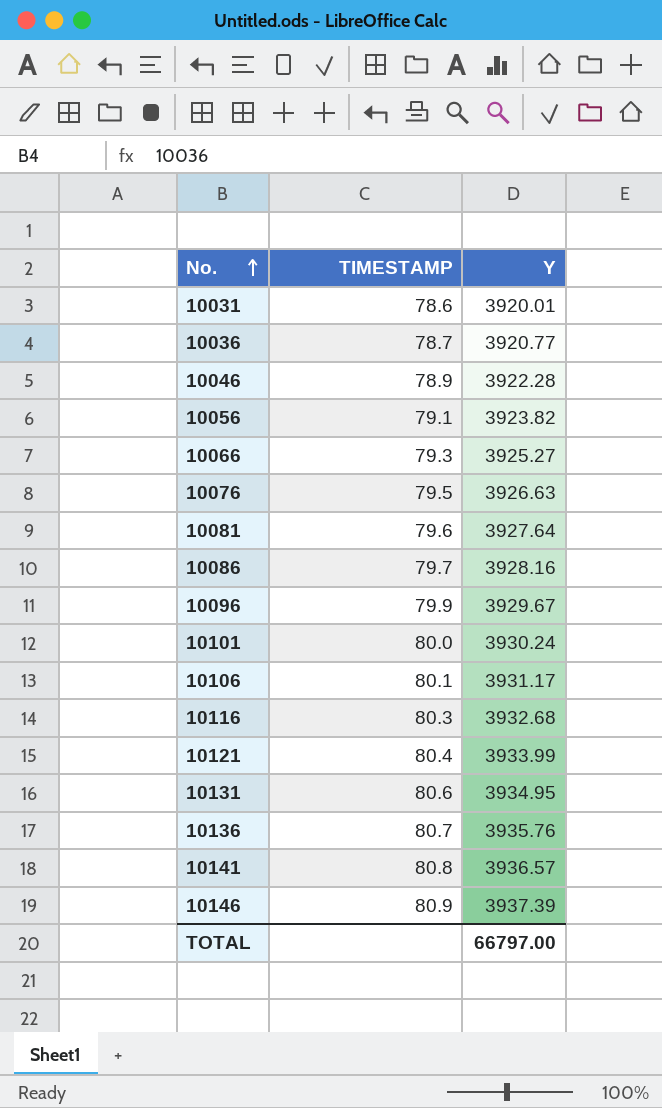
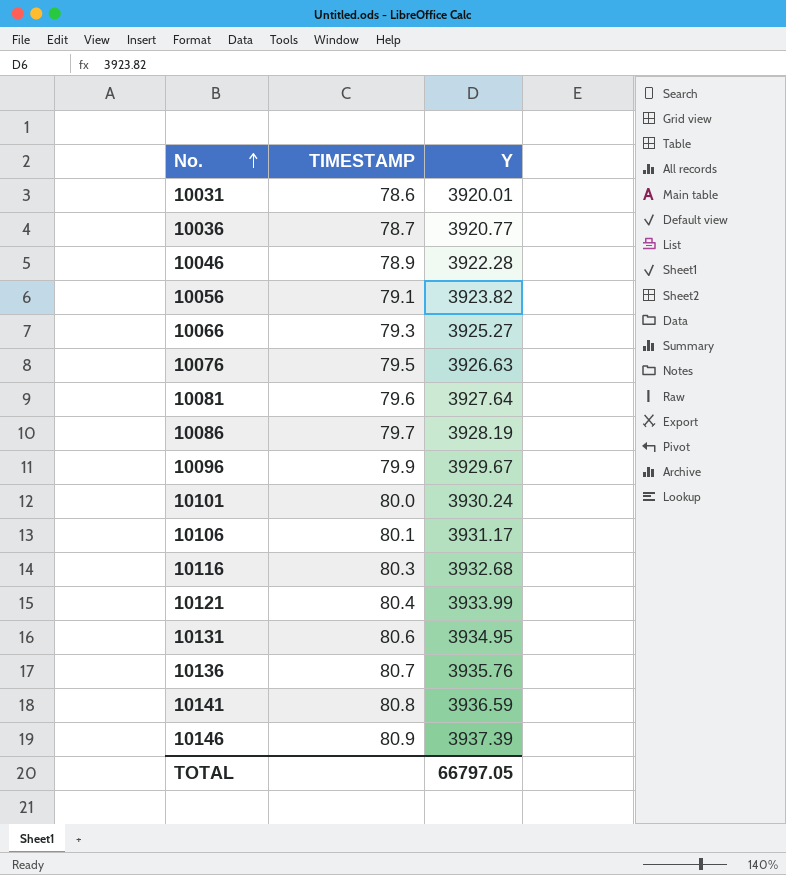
10086 | Y: 3928.16 -> 3928.19
10141 | Y: 3936.57 -> 3936.59
TOTAL | Y: 66797.00 -> 66797.05

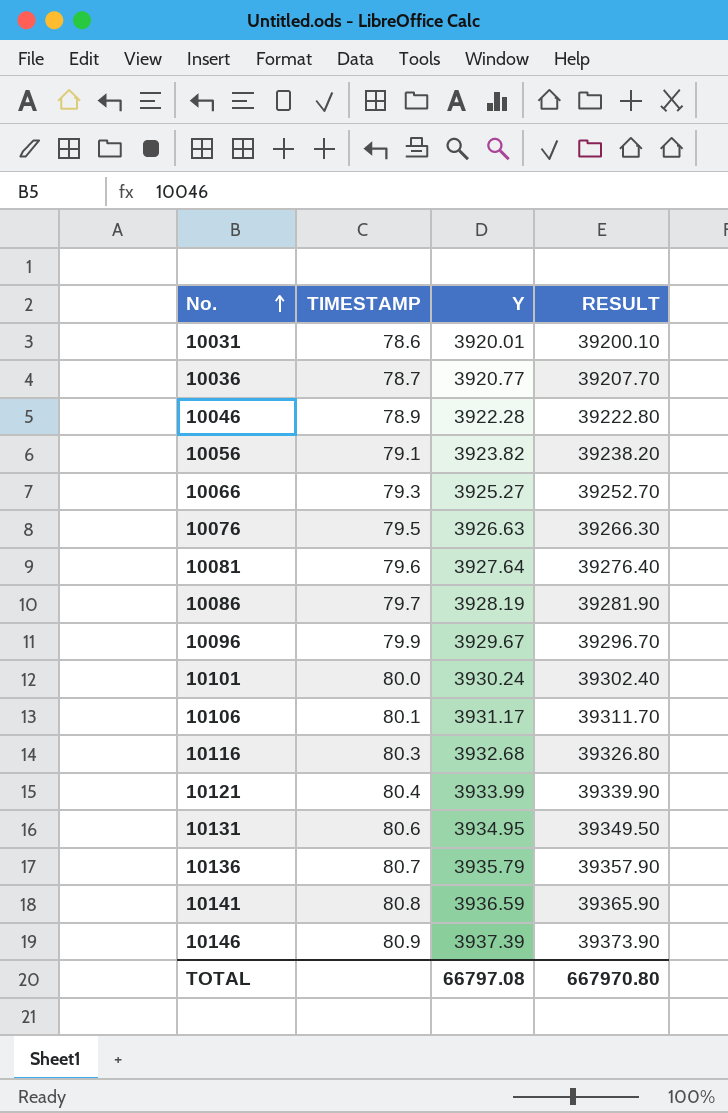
column RESULT | formula: none -> [Y] * 10
10136 | Y: 3935.76 -> 3935.79
TOTAL | Y: 66797.05 -> 66797.08

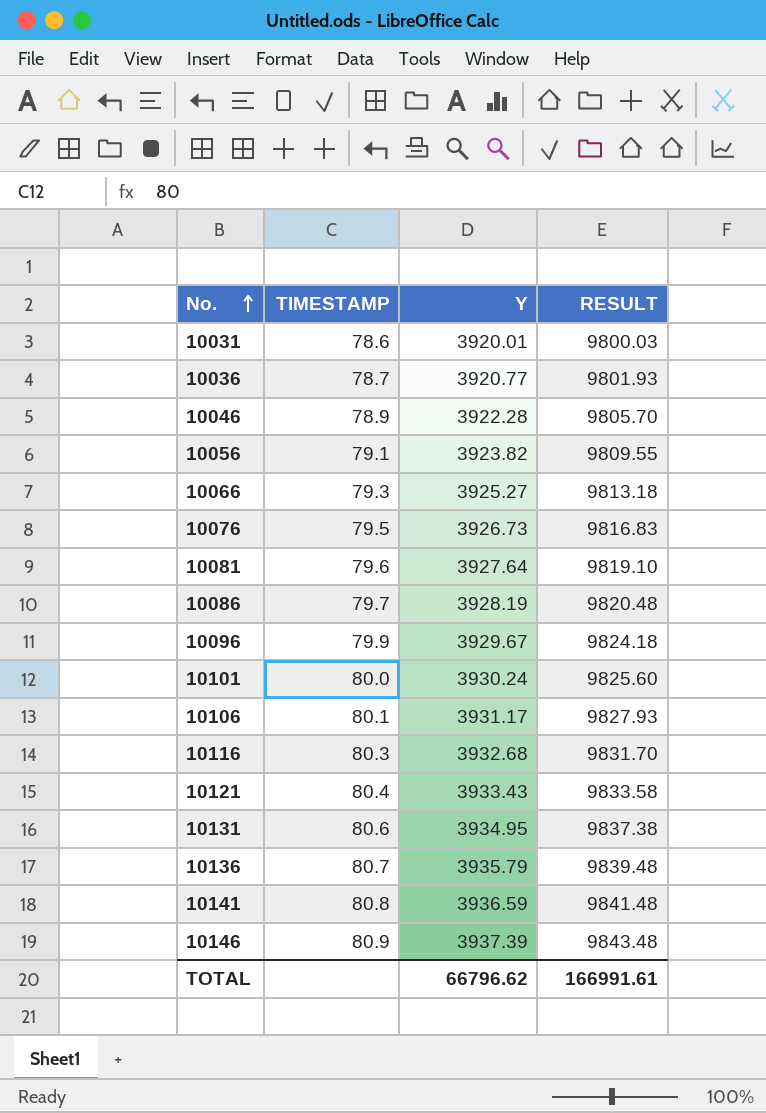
column RESULT | formula: [Y] * 10 -> [Y] * 2.5
10076 | Y: 3926.63 -> 3926.73
10121 | Y: 3933.99 -> 3933.43
TOTAL | Y: 66797.08 -> 66796.62
TOTAL | RESULT: 667970.80 -> 166991.61

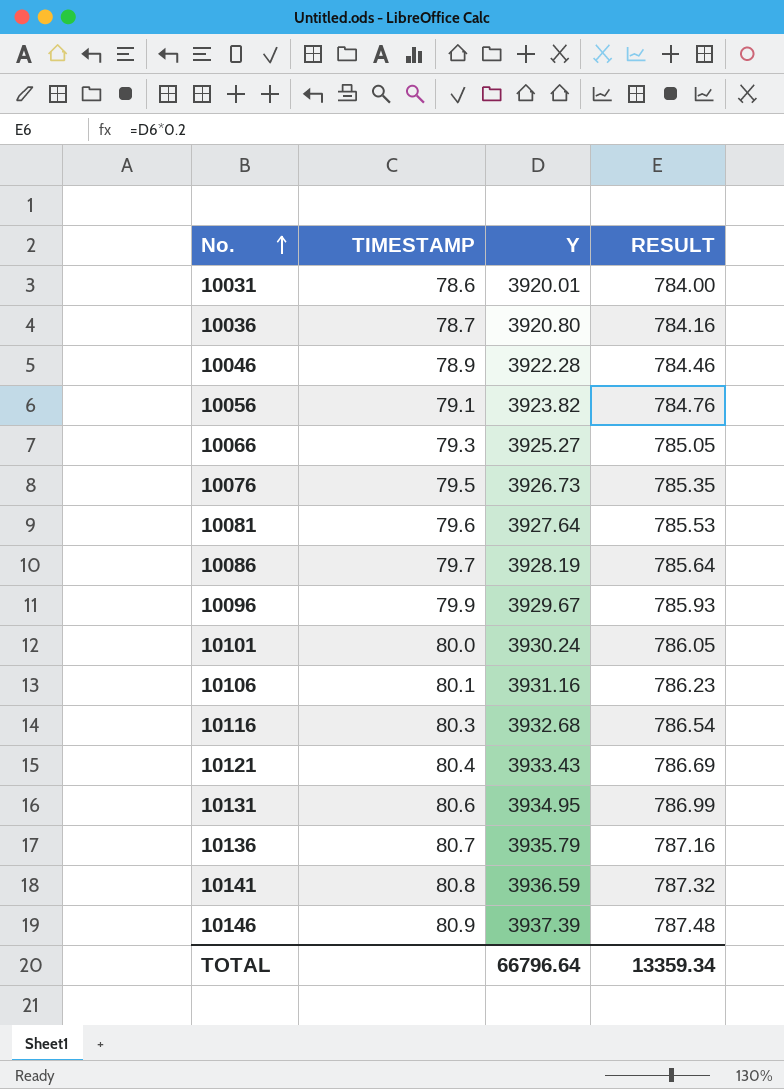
column RESULT | formula: [Y] * 2.5 -> [Y] * 0.2
10036 | Y: 3920.77 -> 3920.80
10106 | Y: 3931.17 -> 3931.16
TOTAL | Y: 66796.62 -> 66796.64
TOTAL | RESULT: 166991.61 -> 13359.34

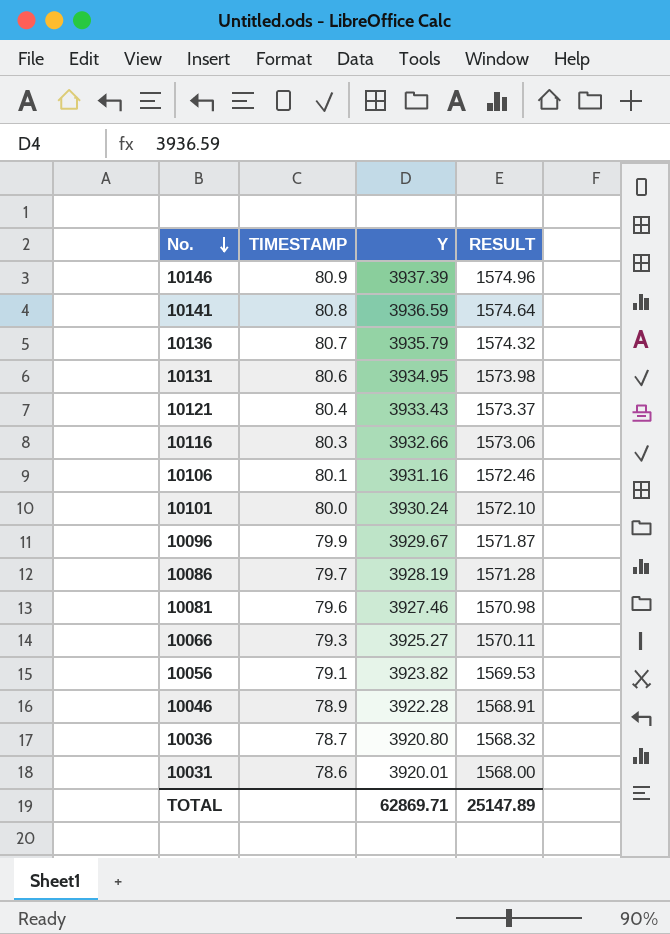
row order: No. ascending -> No. descending
column RESULT | formula: [Y] * 0.2 -> [Y] * 0.4
row 10076: 79.5 | 3926.73 | 785.35 -> none
10116 | Y: 3932.68 -> 3932.66
10081 | Y: 3927.64 -> 3927.46
TOTAL | Y: 66796.64 -> 62869.71
TOTAL | RESULT: 13359.34 -> 25147.89

